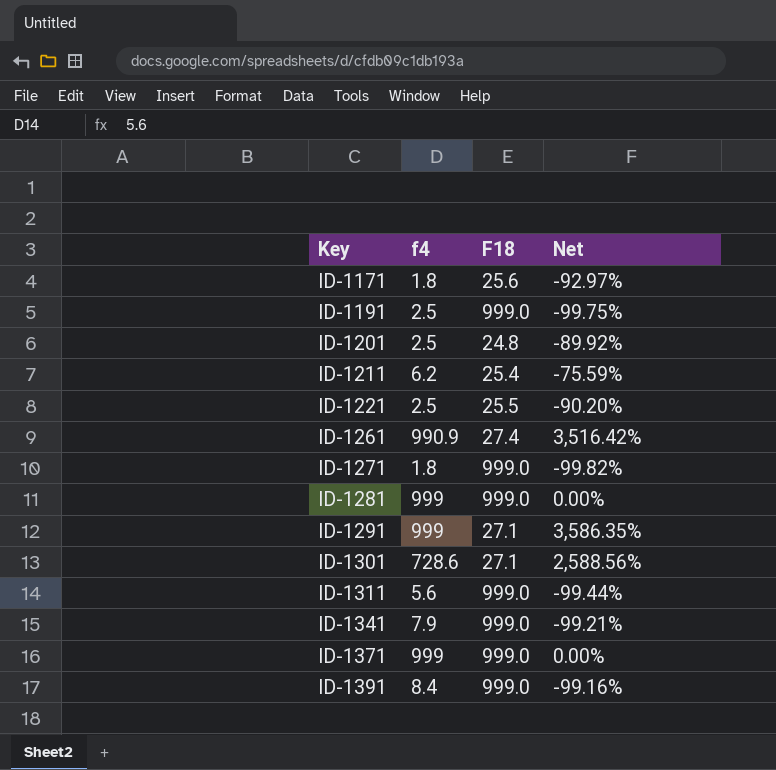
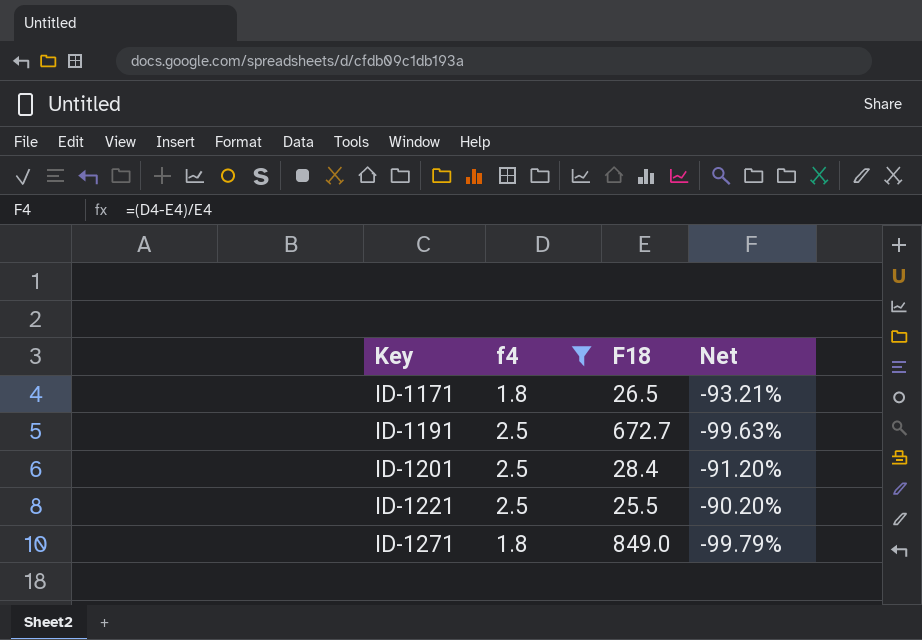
filter: none -> f4 <= 2.5
ID-1171 | F18: 25.6 -> 26.5
ID-1171 | Net: -92.97% -> -93.21%
ID-1191 | F18: 999.0 -> 672.7
ID-1191 | Net: -99.75% -> -99.63%
ID-1201 | F18: 24.8 -> 28.4
ID-1201 | Net: -89.92% -> -91.20%
ID-1271 | F18: 999.0 -> 849.0
ID-1271 | Net: -99.82% -> -99.79%

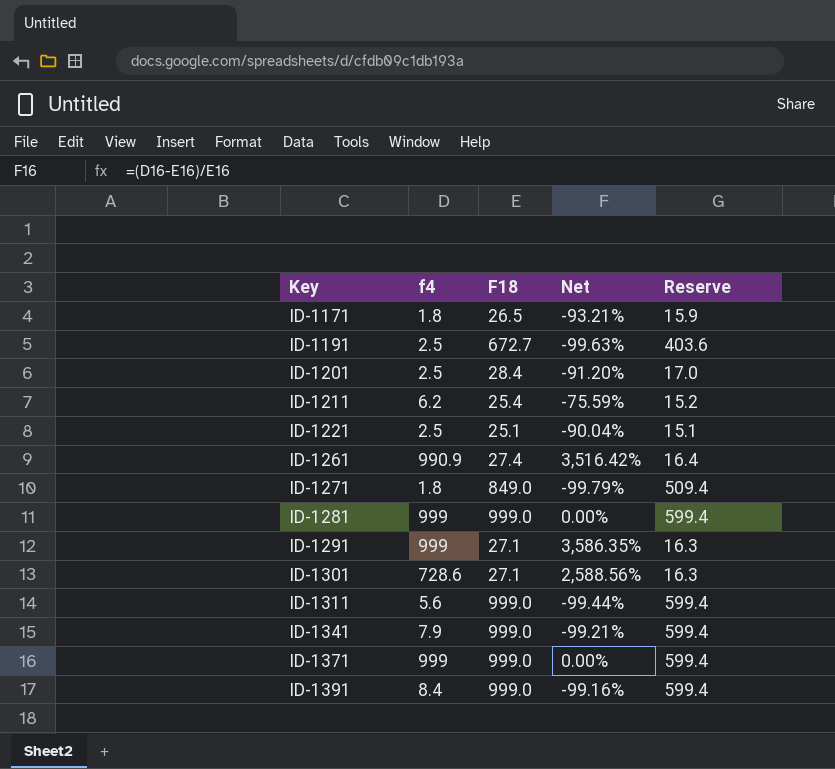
filter: f4 <= 2.5 -> none
column Reserve | formula: none -> [F18] * 0.6
ID-1221 | F18: 25.5 -> 25.1
ID-1221 | Net: -90.20% -> -90.04%

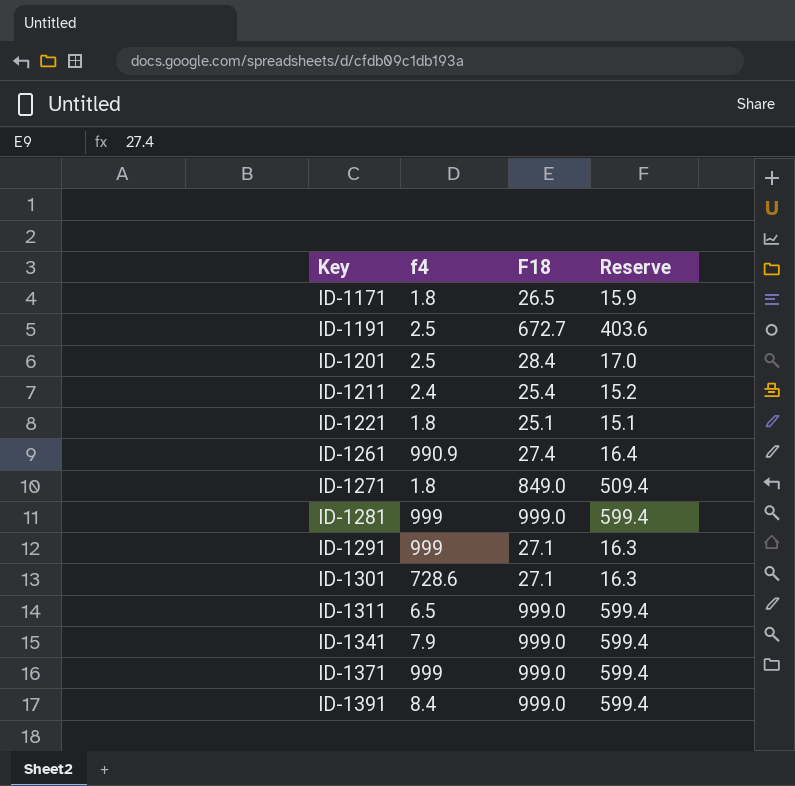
column Net | formula: ([f4] - [F18]) / [F18] -> none
ID-1211 | f4: 6.2 -> 2.4
ID-1221 | f4: 2.5 -> 1.8
ID-1311 | f4: 5.6 -> 6.5

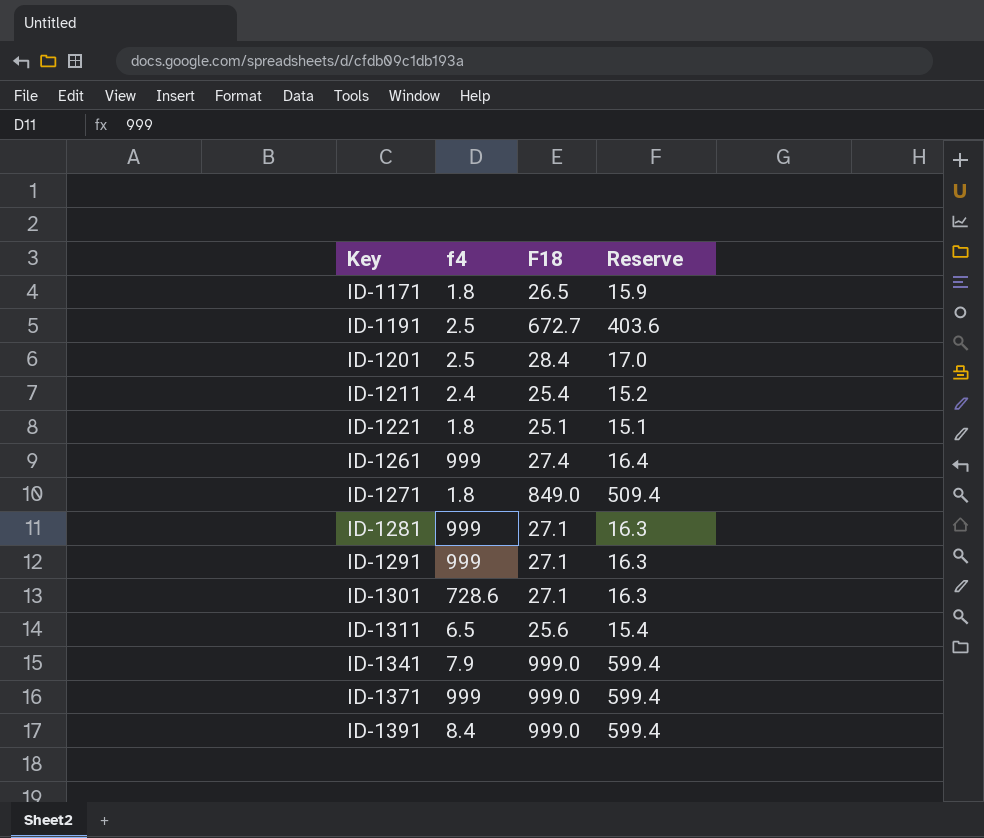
ID-1261 | f4: 990.9 -> 999
ID-1281 | F18: 999.0 -> 27.1
ID-1281 | Reserve: 599.4 -> 16.3
ID-1311 | F18: 999.0 -> 25.6
ID-1311 | Reserve: 599.4 -> 15.4

